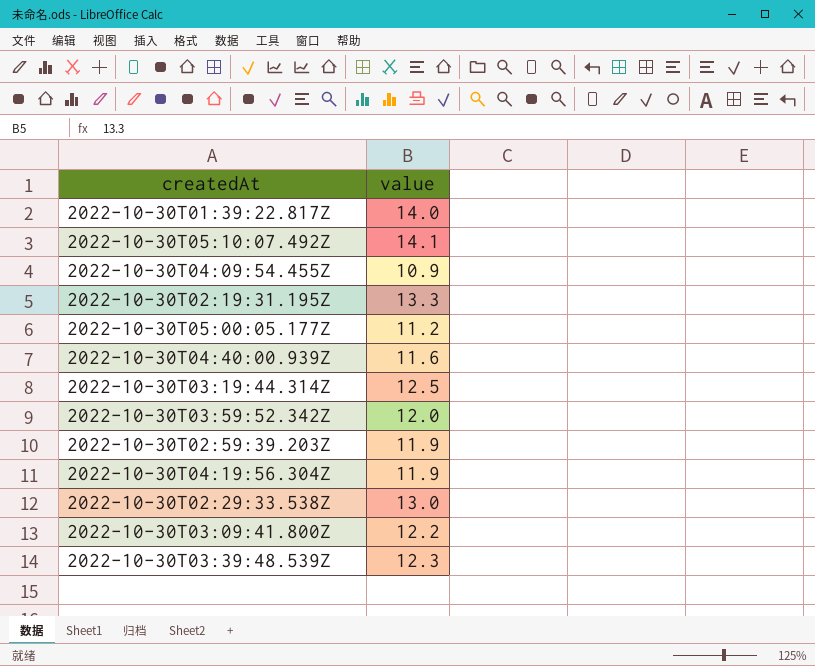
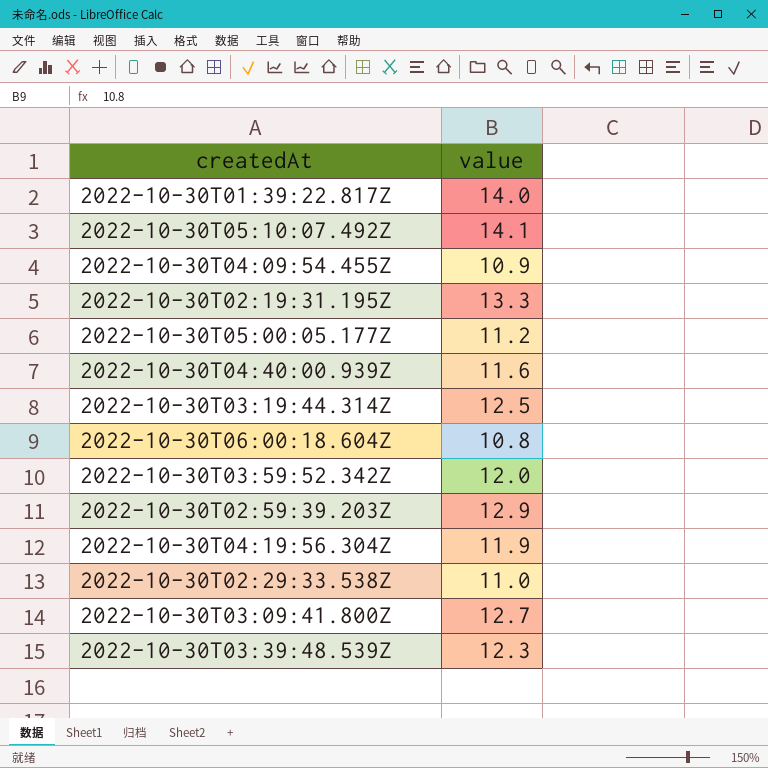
row 2022-10-30T06:00:18.604Z: none -> 10.8
2022-10-30T02:59:39.203Z | value: 11.9 -> 12.9
2022-10-30T02:29:33.538Z | value: 13.0 -> 11.0
2022-10-30T03:09:41.800Z | value: 12.2 -> 12.7

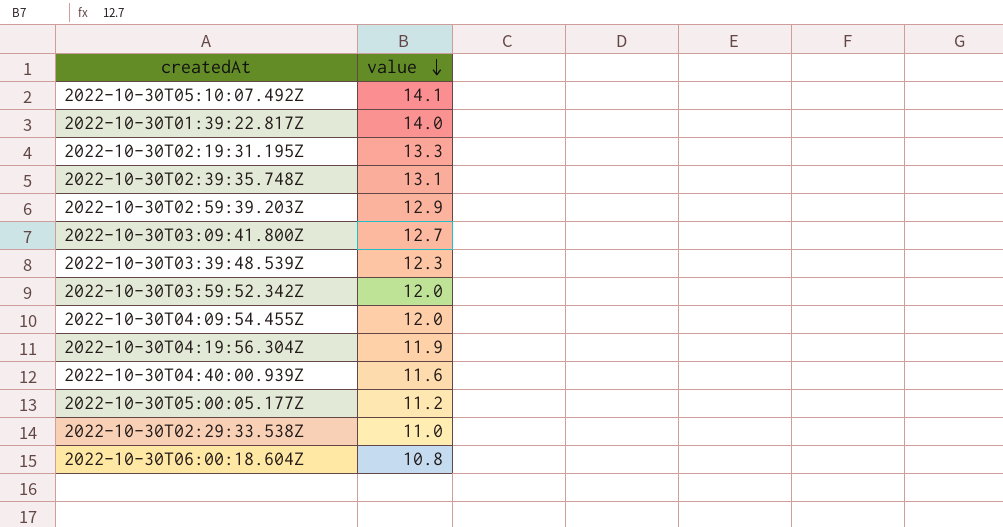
row order: none -> value descending
row 2022-10-30T03:19:44.314Z: 12.5 -> none
row 2022-10-30T02:39:35.748Z: none -> 13.1
2022-10-30T04:09:54.455Z | value: 10.9 -> 12.0

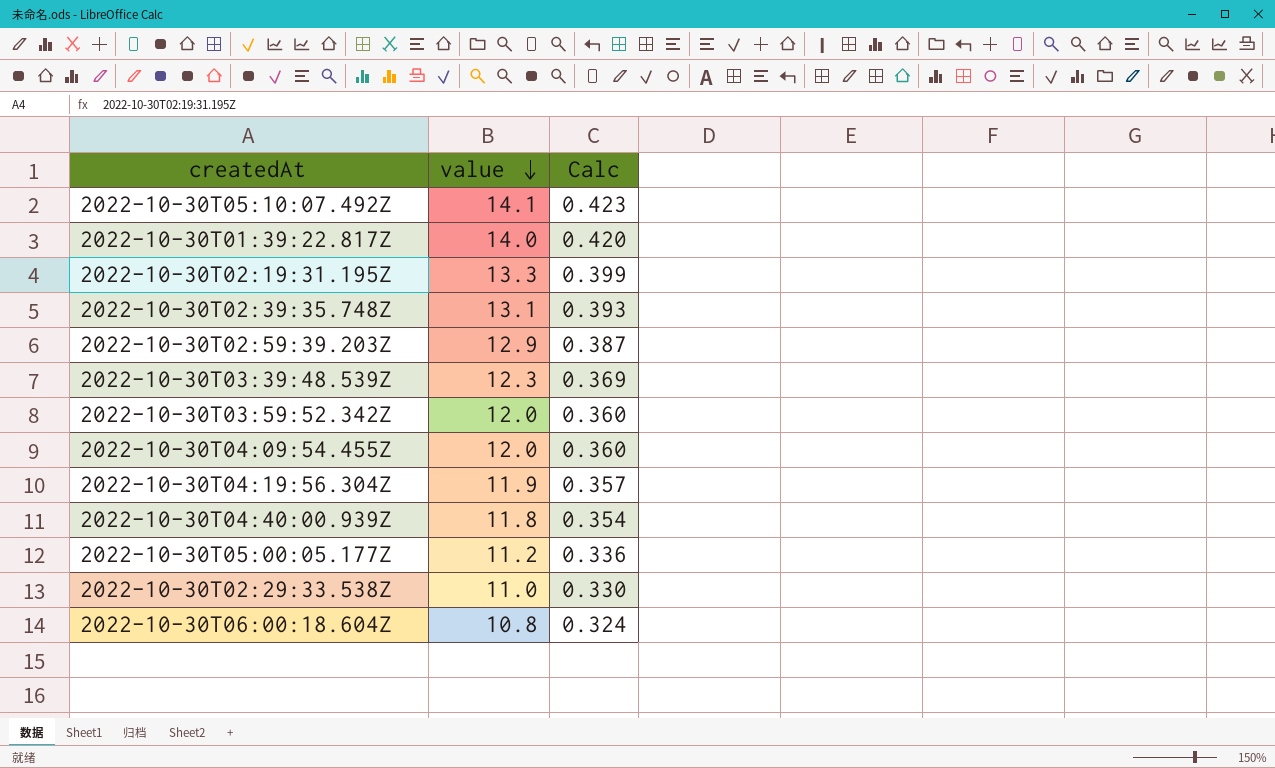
column Calc | formula: none -> [value] * 0.03
row 2022-10-30T03:09:41.800Z: 12.7 -> none
2022-10-30T04:40:00.939Z | value: 11.6 -> 11.8

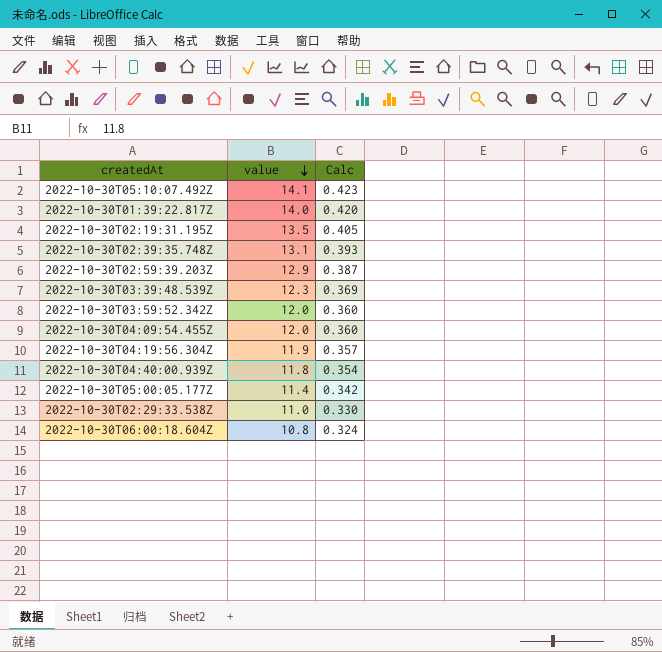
2022-10-30T02:19:31.195Z | value: 13.3 -> 13.5
2022-10-30T02:19:31.195Z | Calc: 0.399 -> 0.405
2022-10-30T05:00:05.177Z | value: 11.2 -> 11.4
2022-10-30T05:00:05.177Z | Calc: 0.336 -> 0.342

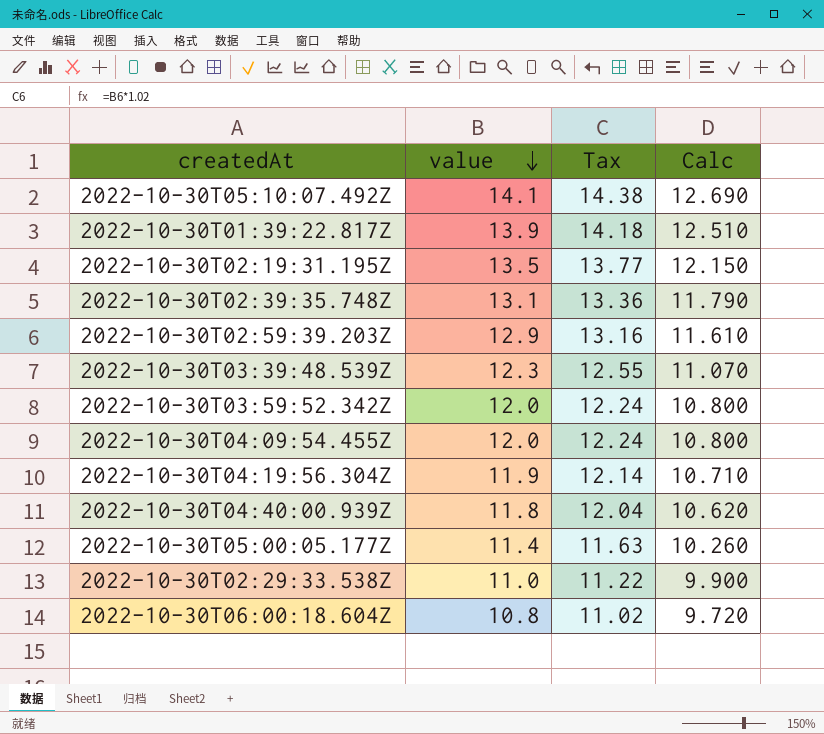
column Tax | formula: none -> [value] * 1.02
column Calc | formula: [value] * 0.03 -> [value] * 0.9
2022-10-30T01:39:22.817Z | value: 14.0 -> 13.9

